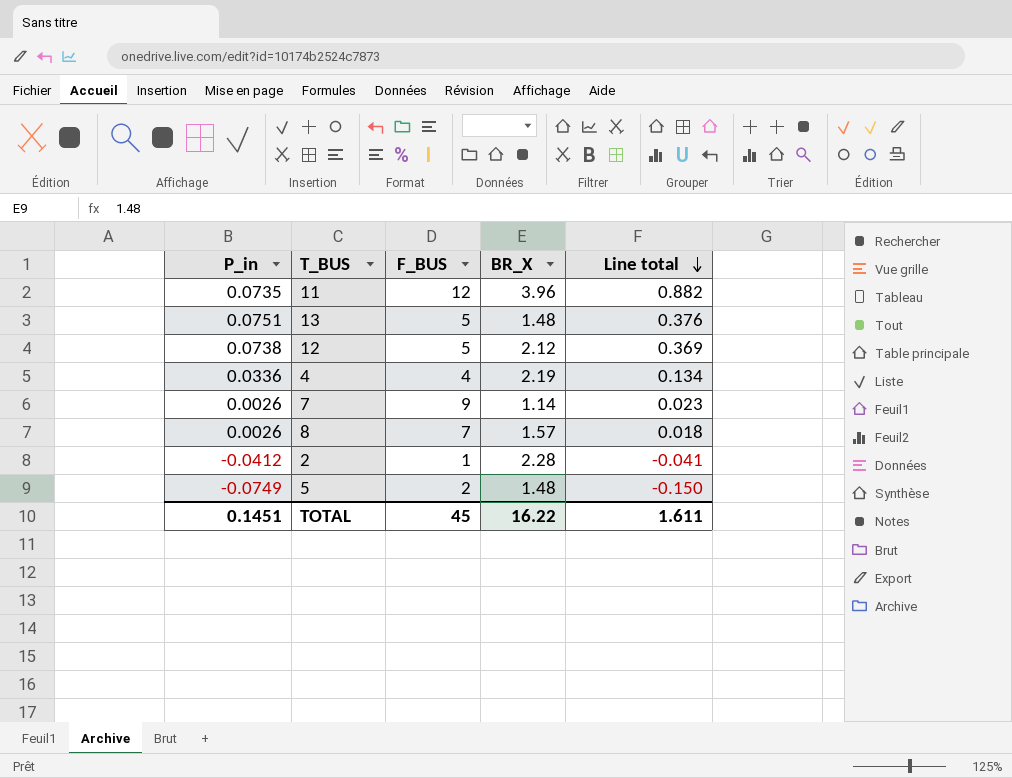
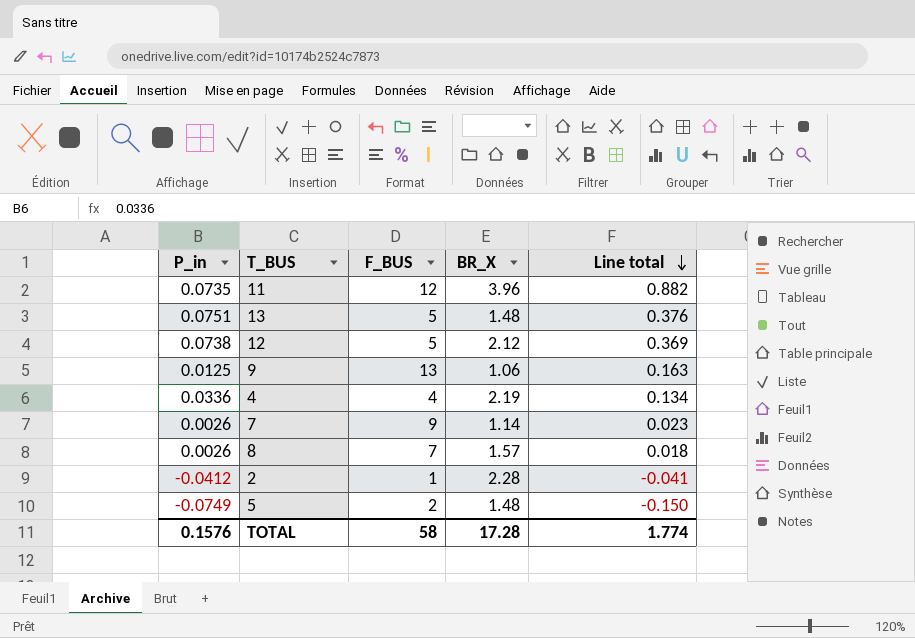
row 9: none -> 0.0125 | 13 | 1.06 | 0.163
TOTAL | P_in: 0.1451 -> 0.1576
TOTAL | F_BUS: 45 -> 58
TOTAL | BR_X: 16.22 -> 17.28
TOTAL | Line total: 1.611 -> 1.774

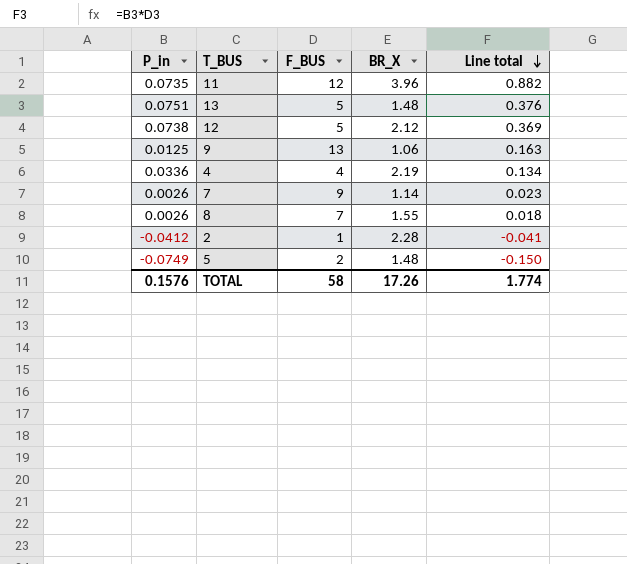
8 | BR_X: 1.57 -> 1.55
TOTAL | BR_X: 17.28 -> 17.26

